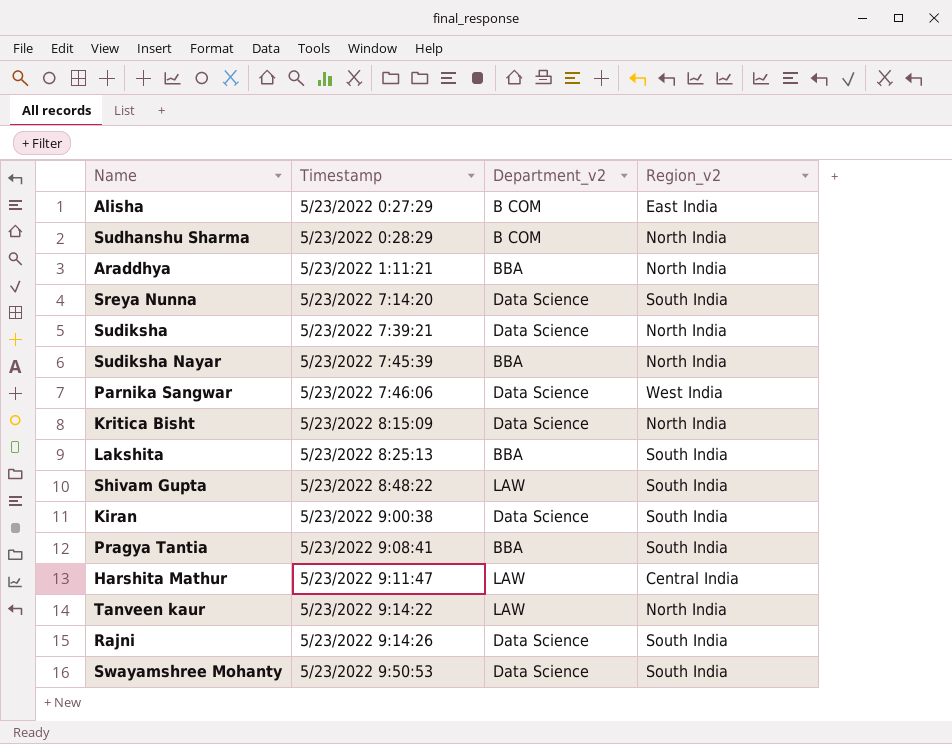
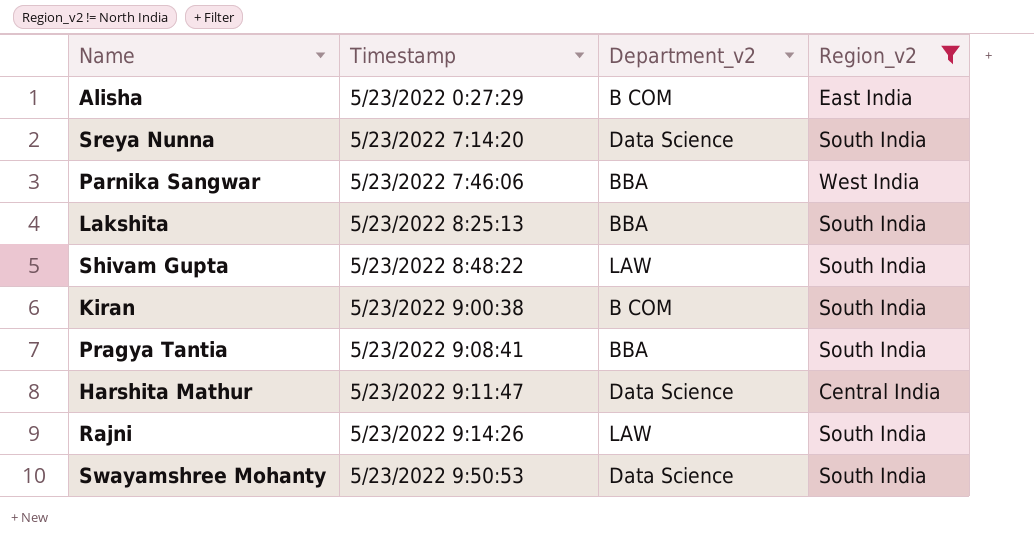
filter: none -> Region_v2 != North India
Parnika Sangwar | Department_v2: Data Science -> BBA
Kiran | Department_v2: Data Science -> B COM
Harshita Mathur | Department_v2: LAW -> Data Science
Rajni | Department_v2: Data Science -> LAW

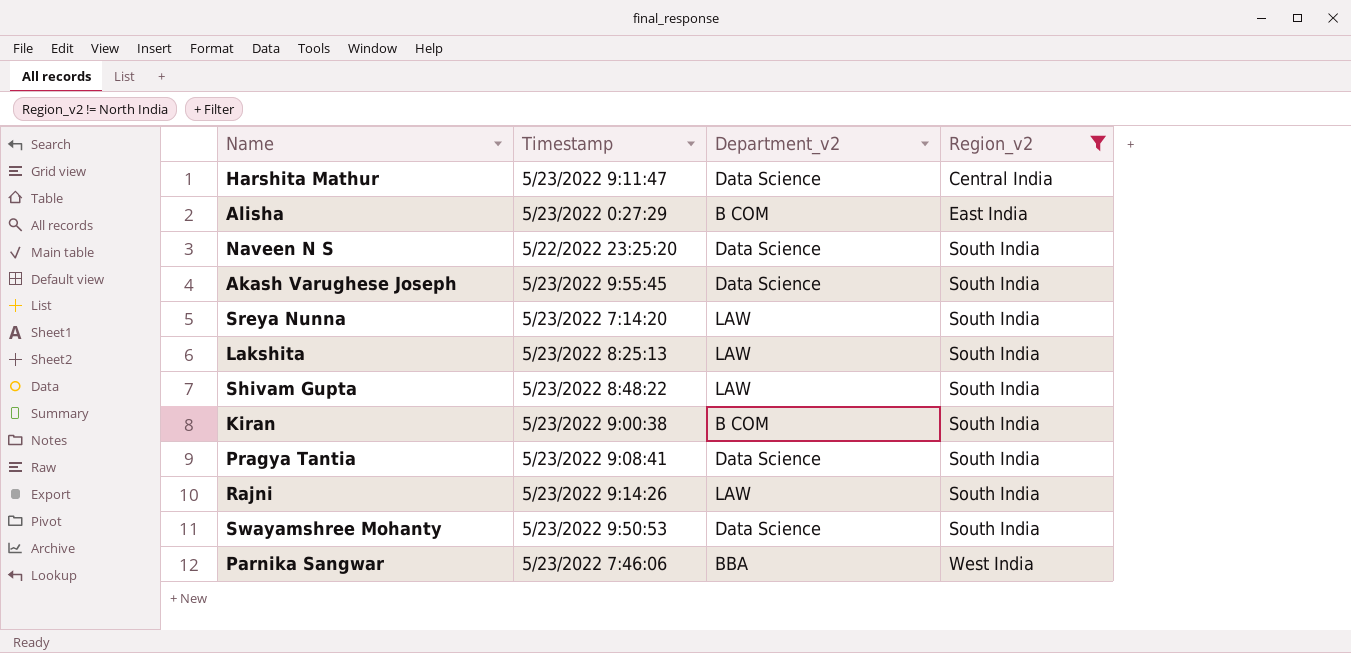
row order: Timestamp ascending -> Region_v2 ascending
row Naveen N S: none -> 5/22/2022 23:25:20 | Data Science | South India
row Akash Varughese Joseph: none -> 5/23/2022 9:55:45 | Data Science | South India
Sreya Nunna | Department_v2: Data Science -> LAW
Lakshita | Department_v2: BBA -> LAW
Pragya Tantia | Department_v2: BBA -> Data Science

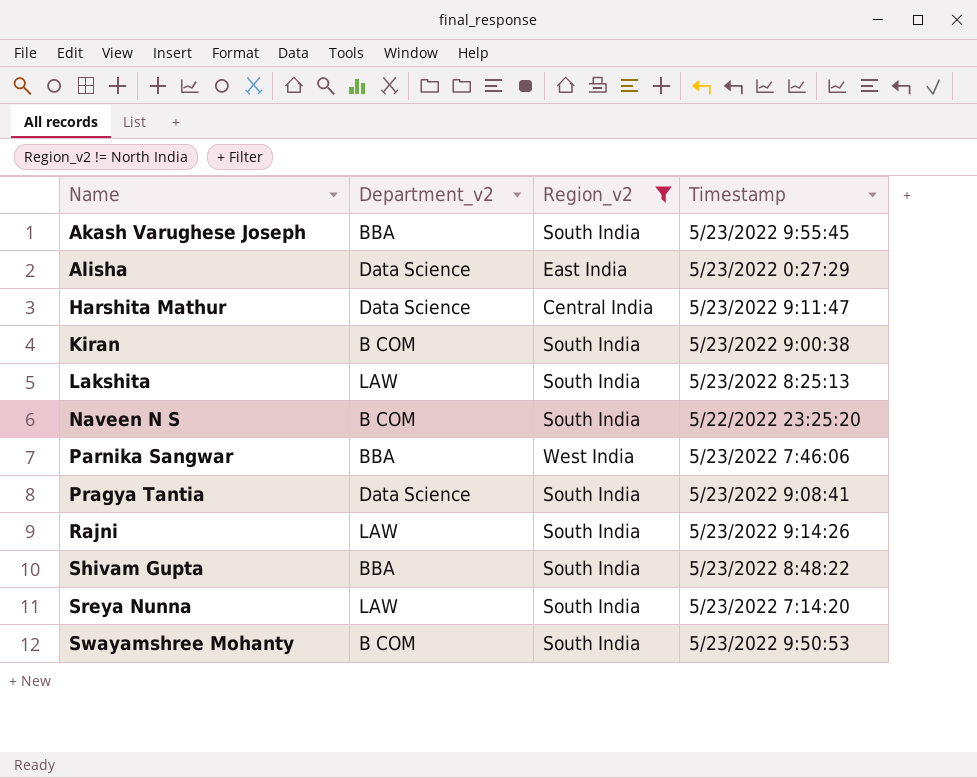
row order: Region_v2 ascending -> Name ascending
column Timestamp | position: 2 -> 4
Akash Varughese Joseph | Department_v2: Data Science -> BBA
Alisha | Department_v2: B COM -> Data Science
Naveen N S | Department_v2: Data Science -> B COM
Shivam Gupta | Department_v2: LAW -> BBA
Swayamshree Mohanty | Department_v2: Data Science -> B COM

